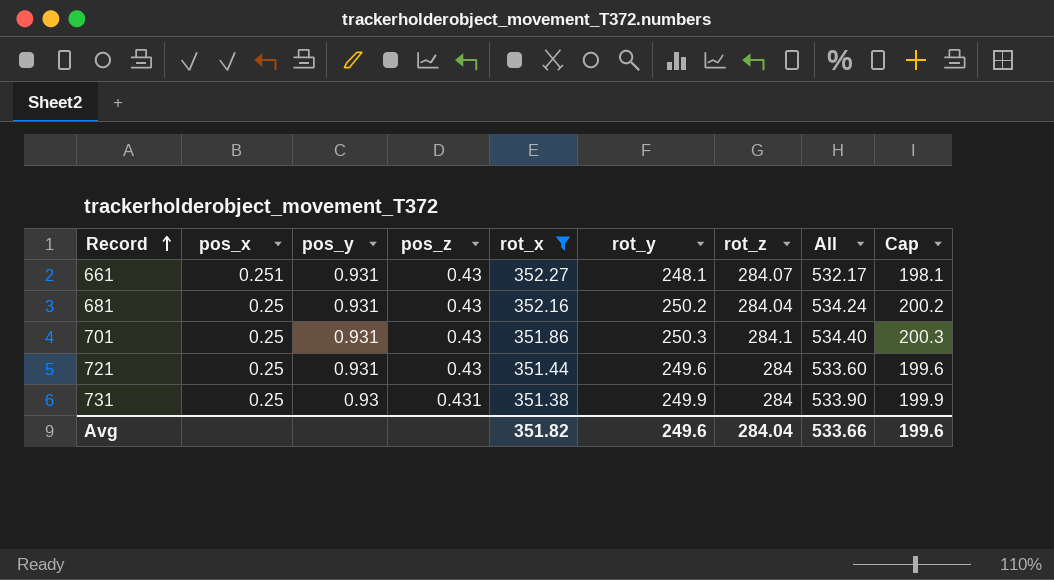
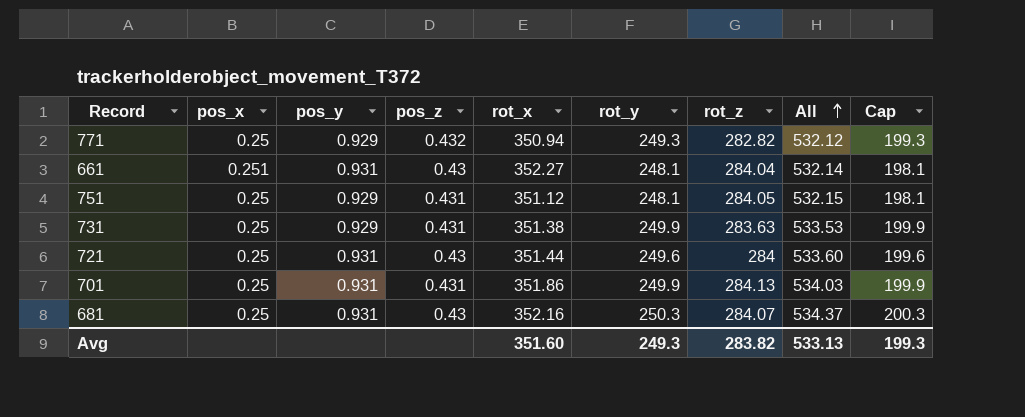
filter: rot_x >= 351.38 -> none
row order: Record ascending -> All ascending
661 | rot_z: 284.07 -> 284.04
661 | All: 532.17 -> 532.14
731 | pos_y: 0.93 -> 0.929
731 | rot_z: 284 -> 283.63
731 | All: 533.90 -> 533.53
701 | pos_z: 0.43 -> 0.431
701 | rot_y: 250.3 -> 249.9
701 | rot_z: 284.1 -> 284.13
701 | All: 534.40 -> 534.03
701 | Cap: 200.3 -> 199.9
681 | rot_y: 250.2 -> 250.3
681 | rot_z: 284.04 -> 284.07
681 | All: 534.24 -> 534.37
681 | Cap: 200.2 -> 200.3
Avg | rot_x: 351.82 -> 351.60
Avg | rot_y: 249.6 -> 249.3
Avg | rot_z: 284.04 -> 283.82
Avg | All: 533.66 -> 533.13
Avg | Cap: 199.6 -> 199.3

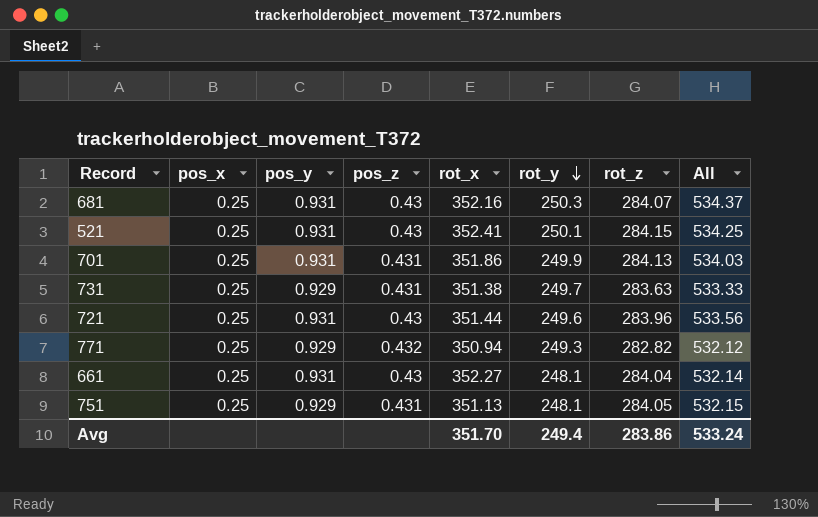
row order: All ascending -> rot_y descending
column Cap | formula: [rot_y] - 50 -> none
row 521: none -> 0.25 | 0.931 | 0.43 | 352.41 | 250.1 | 284.15 | 534.25
731 | rot_y: 249.9 -> 249.7
731 | All: 533.53 -> 533.33
721 | rot_z: 284 -> 283.96
721 | All: 533.60 -> 533.56
661 | pos_x: 0.251 -> 0.25
751 | rot_x: 351.12 -> 351.13
Avg | rot_x: 351.60 -> 351.70
Avg | rot_y: 249.3 -> 249.4
Avg | rot_z: 283.82 -> 283.86
Avg | All: 533.13 -> 533.24

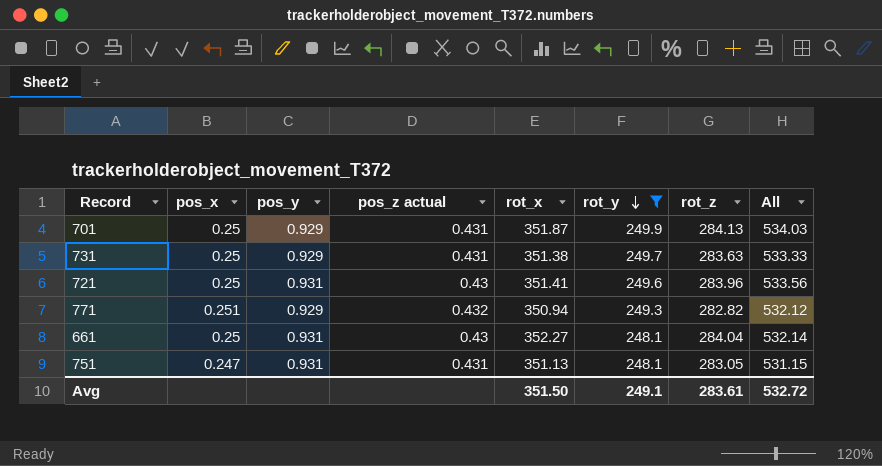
filter: none -> rot_y <= 249.9
column name: pos_z -> pos_z actual
701 | pos_y: 0.931 -> 0.929
701 | rot_x: 351.86 -> 351.87
721 | rot_x: 351.44 -> 351.41
771 | pos_x: 0.25 -> 0.251
751 | pos_x: 0.25 -> 0.247
751 | pos_y: 0.929 -> 0.931
751 | rot_z: 284.05 -> 283.05
751 | All: 532.15 -> 531.15
Avg | rot_x: 351.70 -> 351.50
Avg | rot_y: 249.4 -> 249.1
Avg | rot_z: 283.86 -> 283.61
Avg | All: 533.24 -> 532.72

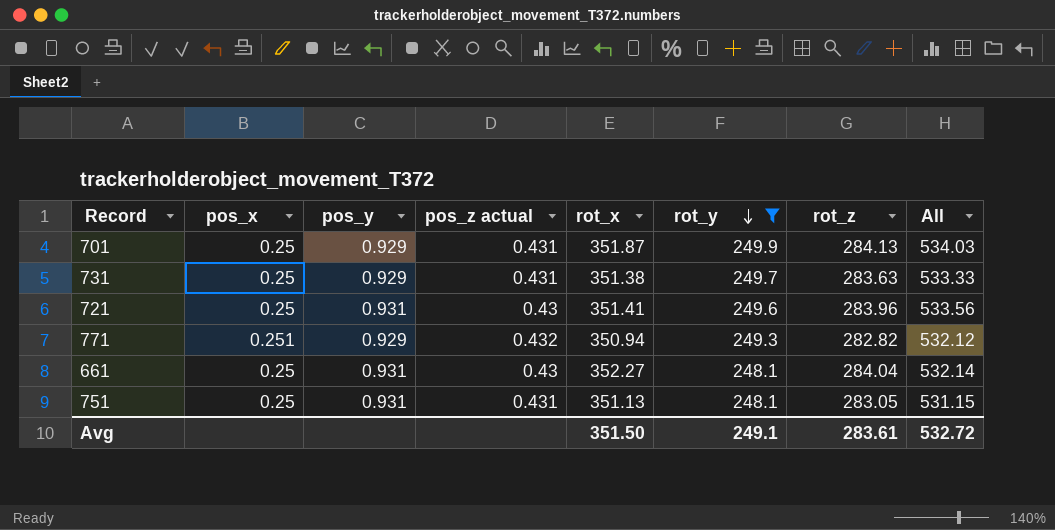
751 | pos_x: 0.247 -> 0.25

